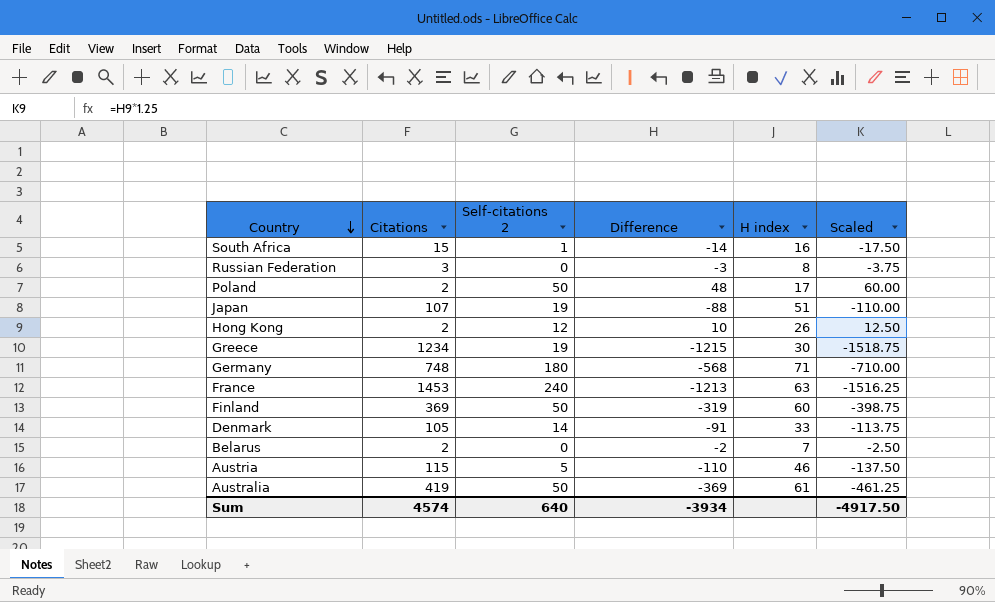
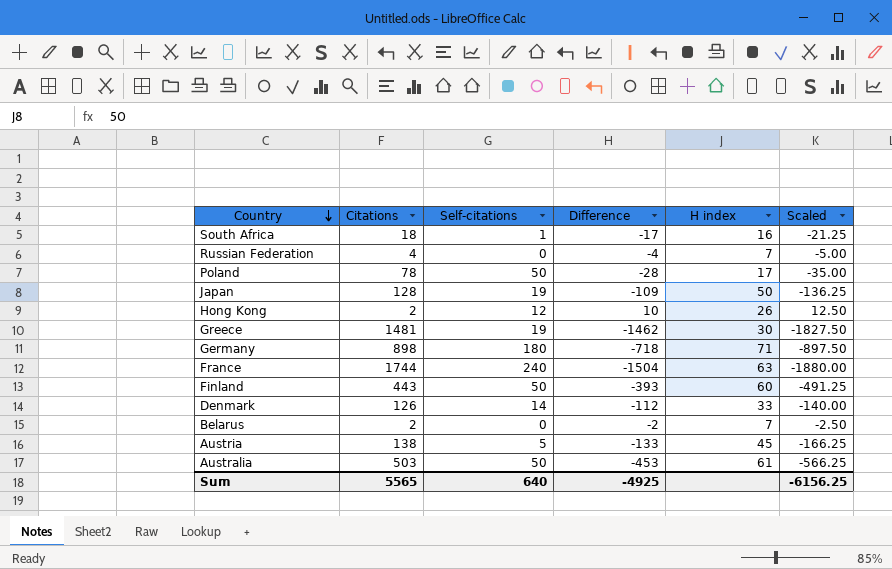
column name: Self-citations 2 -> Self-citations
South Africa | Citations: 15 -> 18
South Africa | Difference: -14 -> -17
South Africa | Scaled: -17.50 -> -21.25
Russian Federation | Citations: 3 -> 4
Russian Federation | Difference: -3 -> -4
Russian Federation | H index: 8 -> 7
Russian Federation | Scaled: -3.75 -> -5.00
Poland | Citations: 2 -> 78
Poland | Difference: 48 -> -28
Poland | Scaled: 60.00 -> -35.00
Japan | Citations: 107 -> 128
Japan | Difference: -88 -> -109
Japan | H index: 51 -> 50
Japan | Scaled: -110.00 -> -136.25
Greece | Citations: 1234 -> 1481
Greece | Difference: -1215 -> -1462
Greece | Scaled: -1518.75 -> -1827.50
Germany | Citations: 748 -> 898
Germany | Difference: -568 -> -718
Germany | Scaled: -710.00 -> -897.50
France | Citations: 1453 -> 1744
France | Difference: -1213 -> -1504
France | Scaled: -1516.25 -> -1880.00
Finland | Citations: 369 -> 443
Finland | Difference: -319 -> -393
Finland | Scaled: -398.75 -> -491.25
Denmark | Citations: 105 -> 126
Denmark | Difference: -91 -> -112
Denmark | Scaled: -113.75 -> -140.00
Austria | Citations: 115 -> 138
Austria | Difference: -110 -> -133
Austria | H index: 46 -> 45
Austria | Scaled: -137.50 -> -166.25
Australia | Citations: 419 -> 503
Australia | Difference: -369 -> -453
Australia | Scaled: -461.25 -> -566.25
Sum | Citations: 4574 -> 5565
Sum | Difference: -3934 -> -4925
Sum | Scaled: -4917.50 -> -6156.25

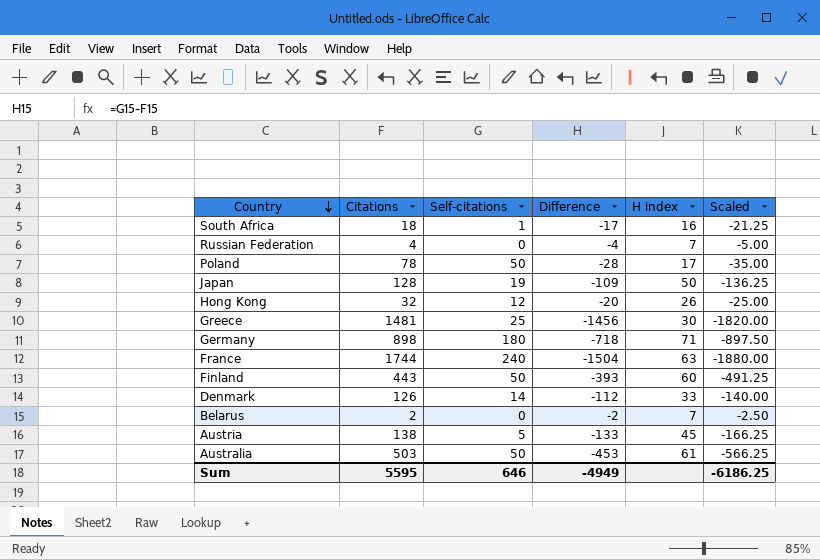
Hong Kong | Citations: 2 -> 32
Hong Kong | Difference: 10 -> -20
Hong Kong | Scaled: 12.50 -> -25.00
Greece | Self-citations: 19 -> 25
Greece | Difference: -1462 -> -1456
Greece | Scaled: -1827.50 -> -1820.00
Sum | Citations: 5565 -> 5595
Sum | Self-citations: 640 -> 646
Sum | Difference: -4925 -> -4949
Sum | Scaled: -6156.25 -> -6186.25

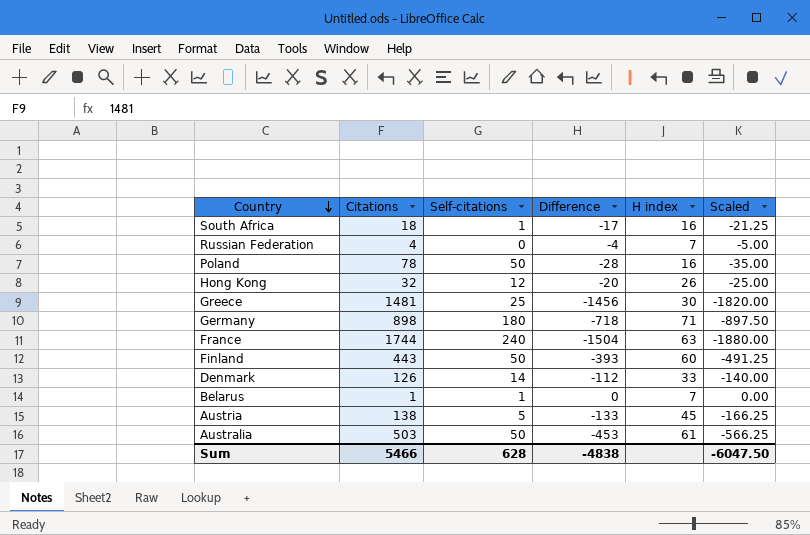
row Japan: 128 | 19 | -109 | 50 | -136.25 -> none
Poland | H index: 17 -> 16
Belarus | Citations: 2 -> 1
Belarus | Self-citations: 0 -> 1
Belarus | Difference: -2 -> 0
Belarus | Scaled: -2.50 -> 0.00
Sum | Citations: 5595 -> 5466
Sum | Self-citations: 646 -> 628
Sum | Difference: -4949 -> -4838
Sum | Scaled: -6186.25 -> -6047.50

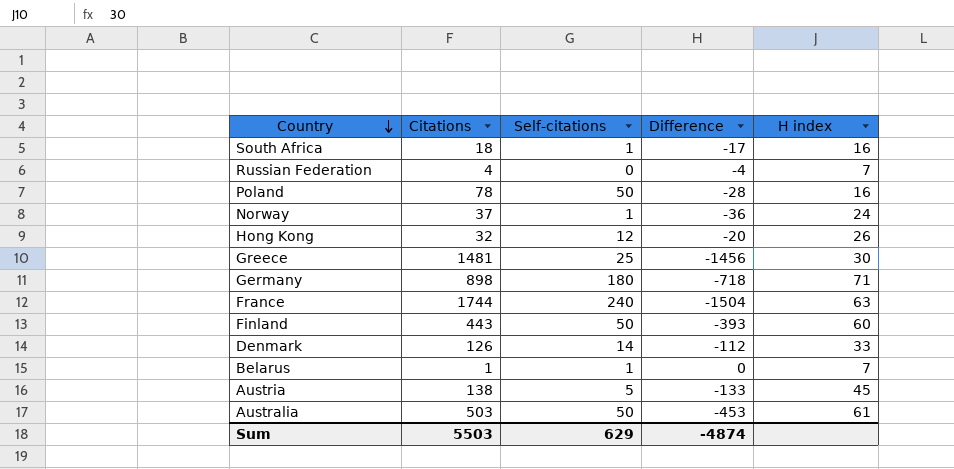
column Scaled | formula: [Difference] * 1.25 -> none
row Norway: none -> 37 | 1 | -36 | 24
Sum | Citations: 5466 -> 5503
Sum | Self-citations: 628 -> 629
Sum | Difference: -4838 -> -4874

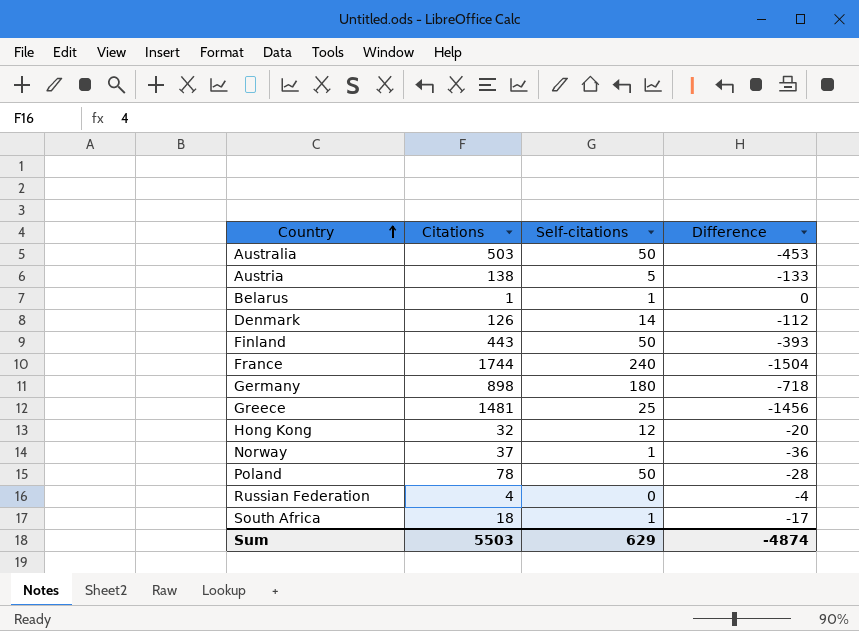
row order: Country descending -> Country ascending
column H index | position: 5 -> none

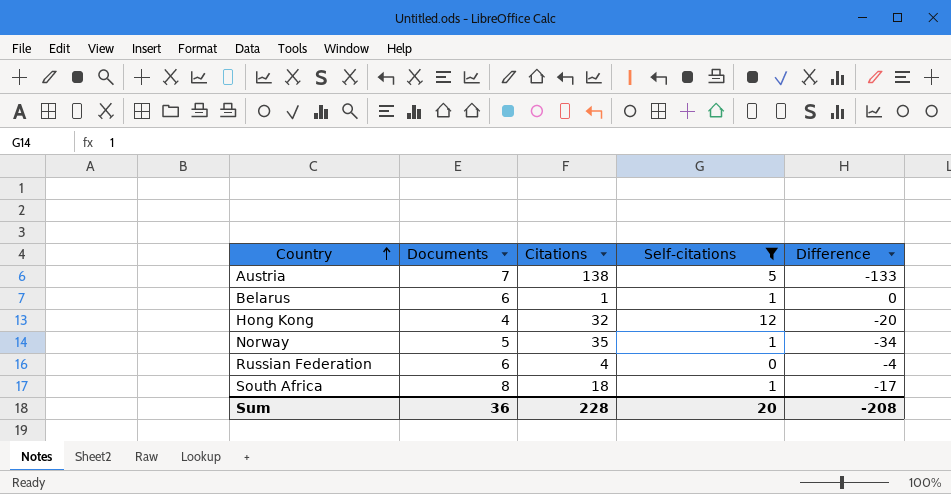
filter: none -> Self-citations <= 12
column Documents | position: none -> 2
Norway | Citations: 37 -> 35
Norway | Difference: -36 -> -34
Sum | Citations: 5503 -> 228
Sum | Self-citations: 629 -> 20
Sum | Difference: -4874 -> -208

